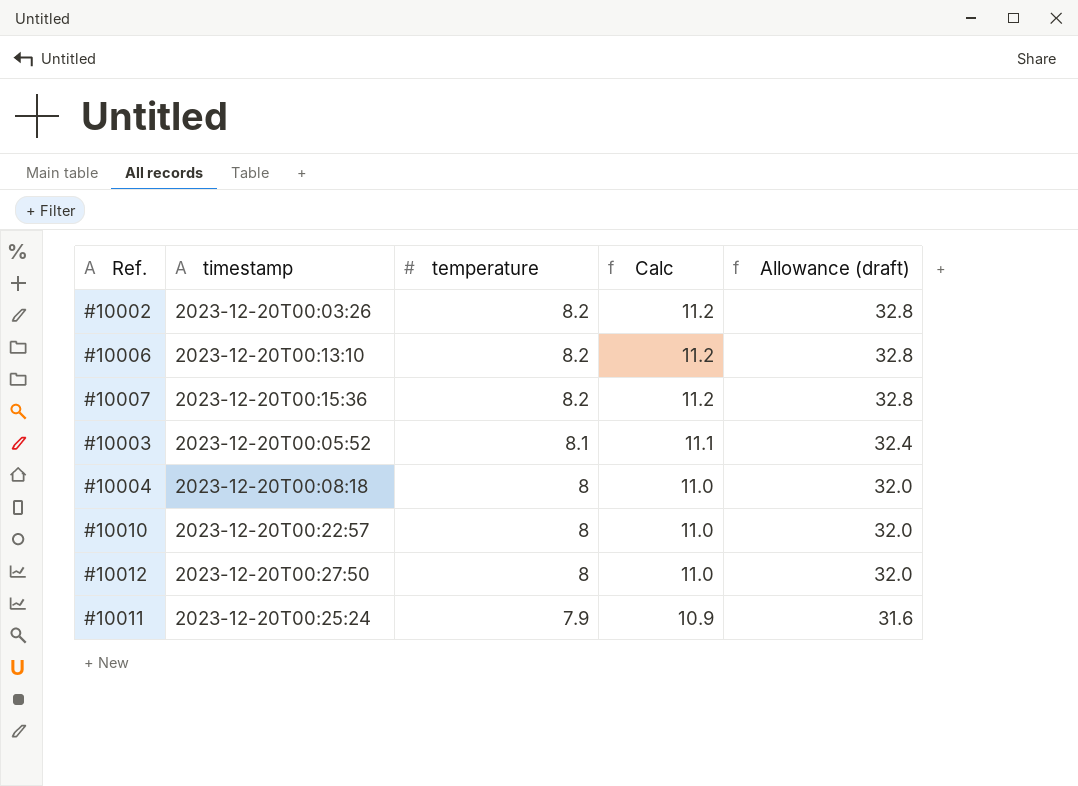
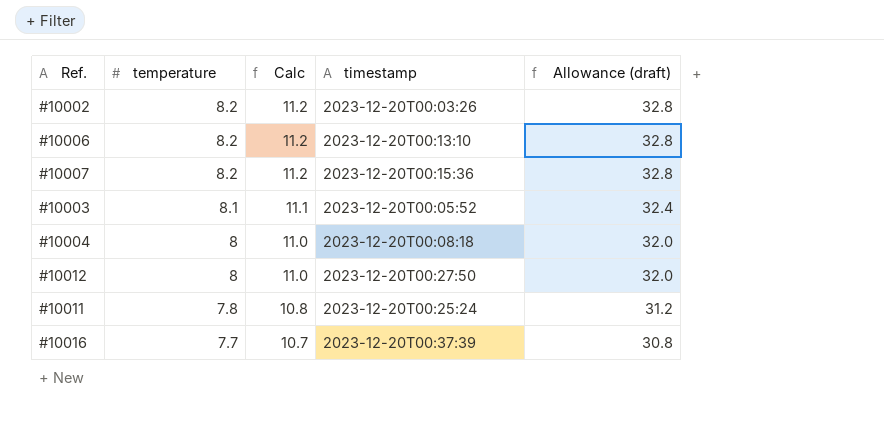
column timestamp | position: 2 -> 4
row #10010: 2023-12-20T00:22:57 | 8 | 11.0 | 32.0 -> none
#10011 | temperature: 7.9 -> 7.8
#10011 | Calc: 10.9 -> 10.8
#10011 | Allowance (draft): 31.6 -> 31.2
row #10016: none -> 7.7 | 10.7 | 2023-12-20T00:37:39 | 30.8

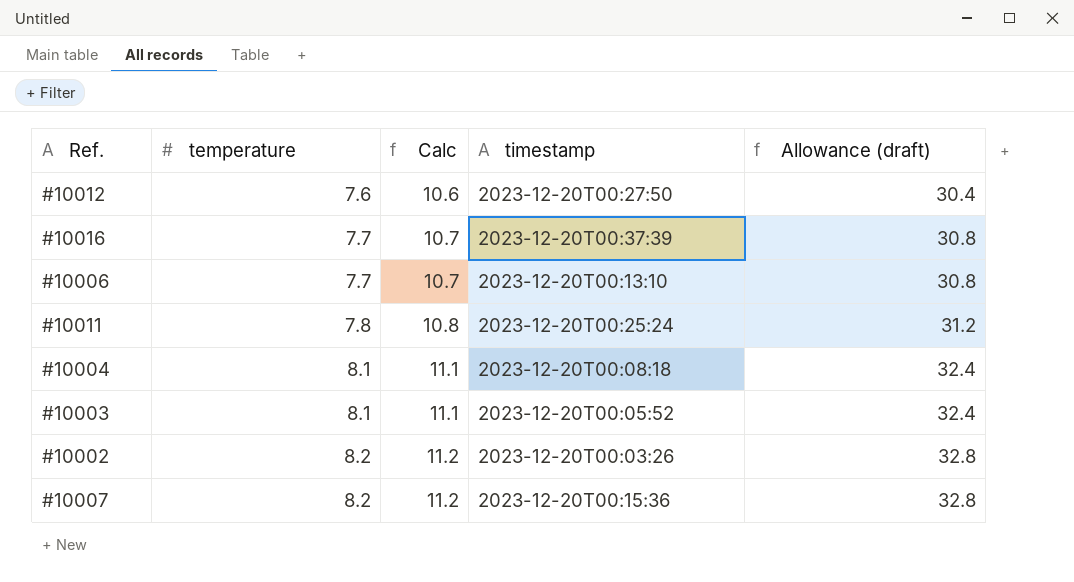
row order: temperature descending -> temperature ascending
#10012 | temperature: 8 -> 7.6
#10012 | Calc: 11.0 -> 10.6
#10012 | Allowance (draft): 32.0 -> 30.4
#10006 | temperature: 8.2 -> 7.7
#10006 | Calc: 11.2 -> 10.7
#10006 | Allowance (draft): 32.8 -> 30.8
#10004 | temperature: 8 -> 8.1
#10004 | Calc: 11.0 -> 11.1
#10004 | Allowance (draft): 32.0 -> 32.4

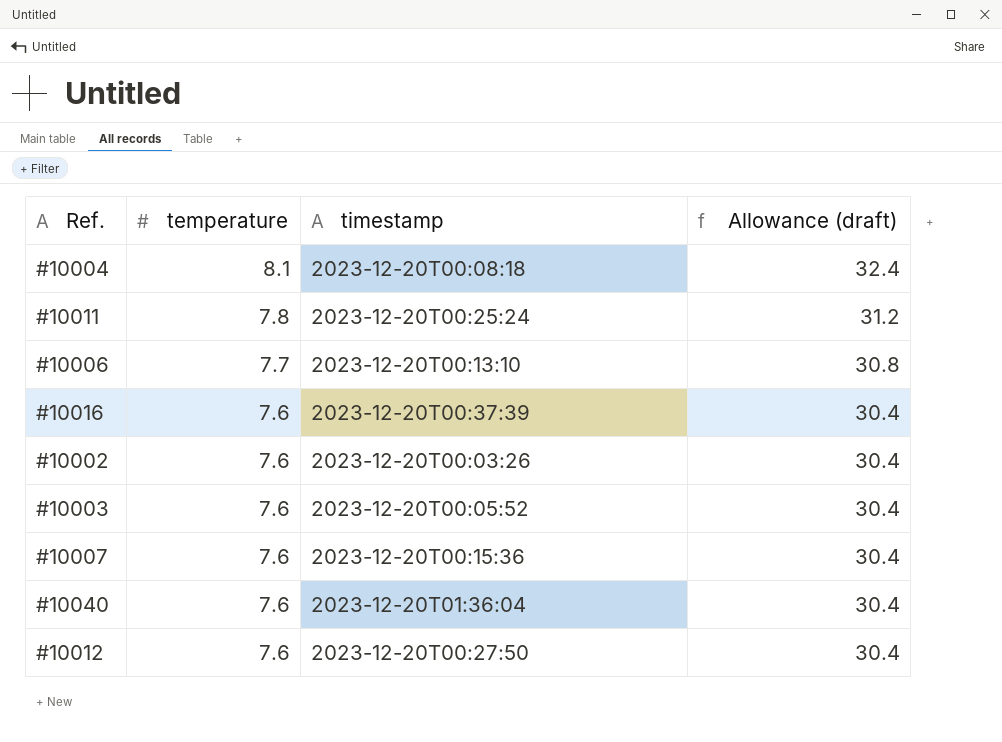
row order: temperature ascending -> temperature descending
column Calc | formula: [temperature] + 3 -> none
#10016 | temperature: 7.7 -> 7.6
#10016 | Allowance (draft): 30.8 -> 30.4
#10002 | temperature: 8.2 -> 7.6
#10002 | Allowance (draft): 32.8 -> 30.4
#10003 | temperature: 8.1 -> 7.6
#10003 | Allowance (draft): 32.4 -> 30.4
#10007 | temperature: 8.2 -> 7.6
#10007 | Allowance (draft): 32.8 -> 30.4
row #10040: none -> 7.6 | 2023-12-20T01:36:04 | 30.4

